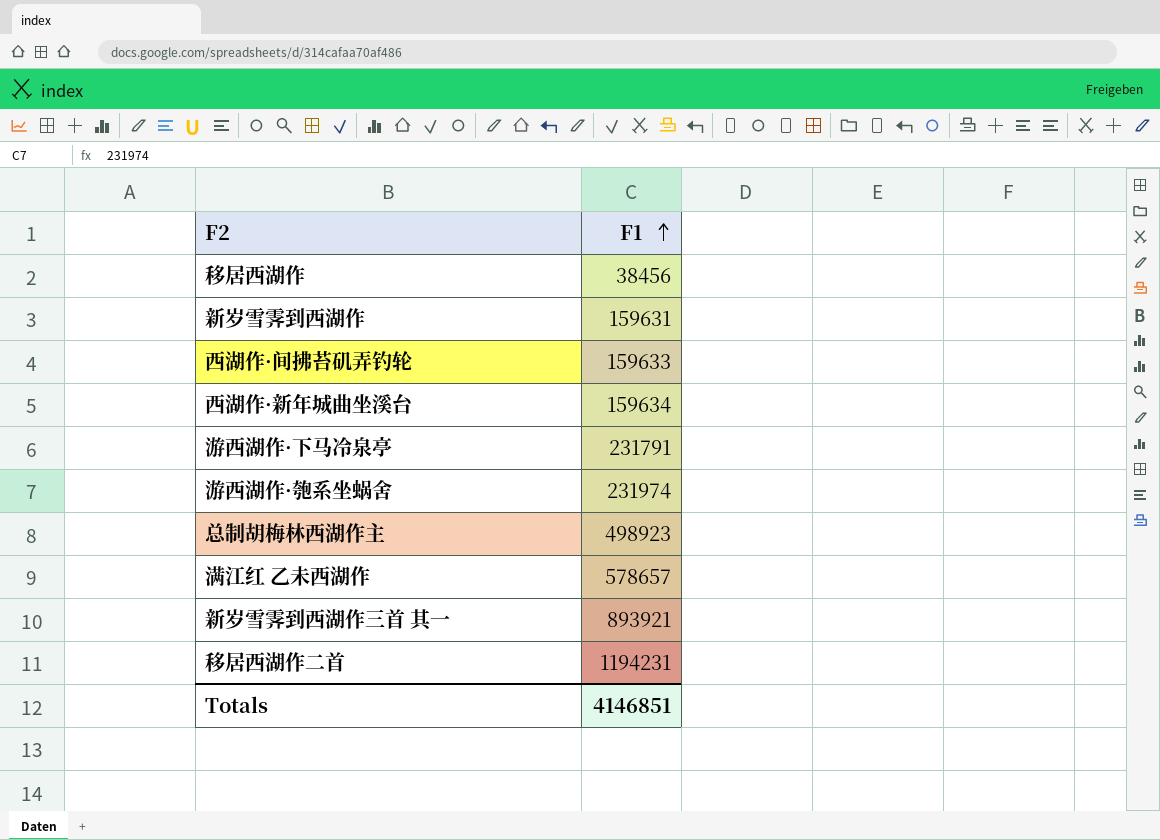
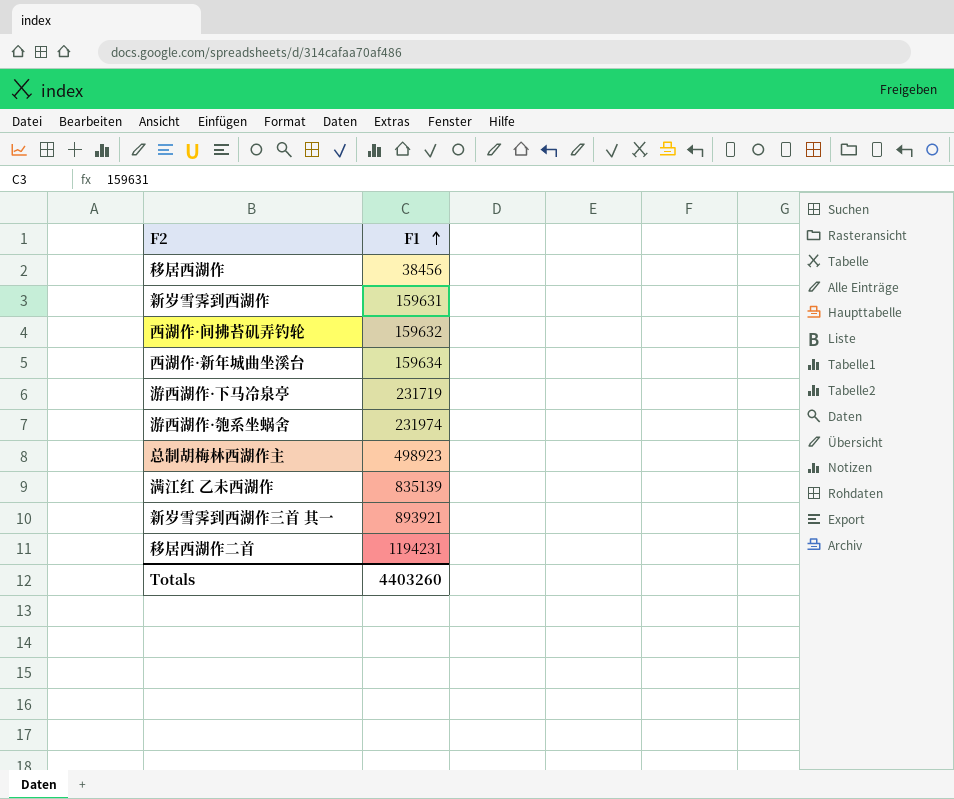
西湖作·间拂苔矶弄钓轮 | F1: 159633 -> 159632
游西湖作·下马冷泉亭 | F1: 231791 -> 231719
满江红 乙未西湖作 | F1: 578657 -> 835139
Totals | F1: 4146851 -> 4403260

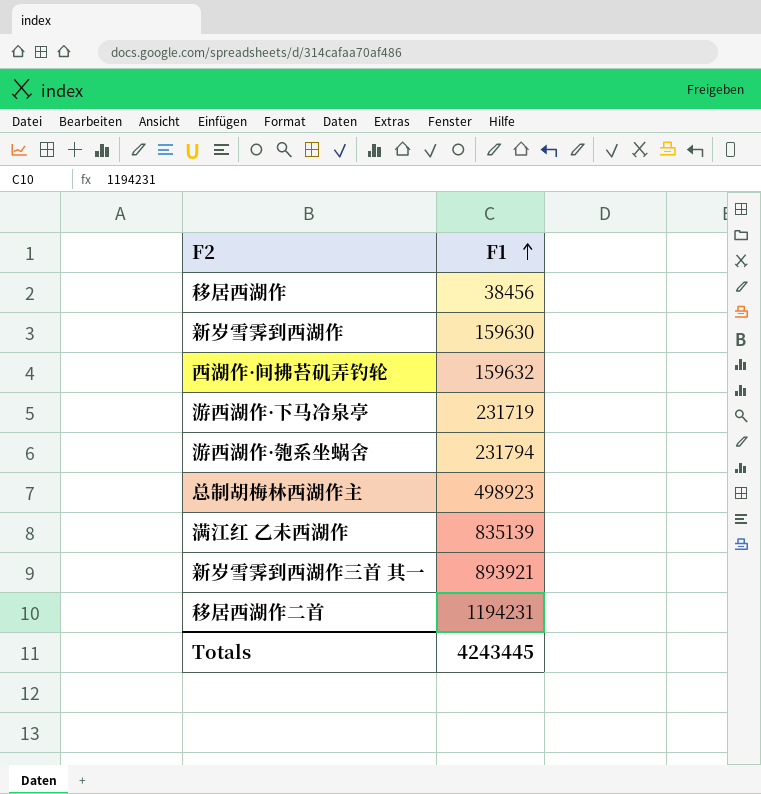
row 西湖作·新年城曲坐溪台: 159634 -> none
新岁雪霁到西湖作 | F1: 159631 -> 159630
游西湖作·匏系坐蜗舍 | F1: 231974 -> 231794
Totals | F1: 4403260 -> 4243445

